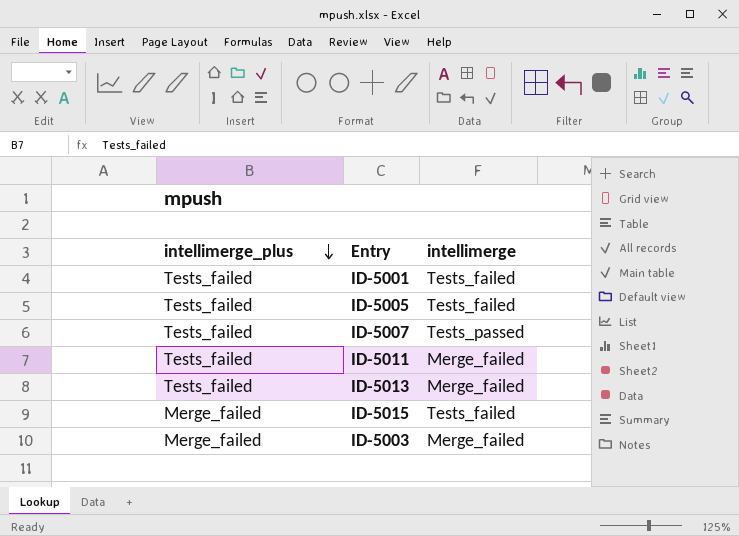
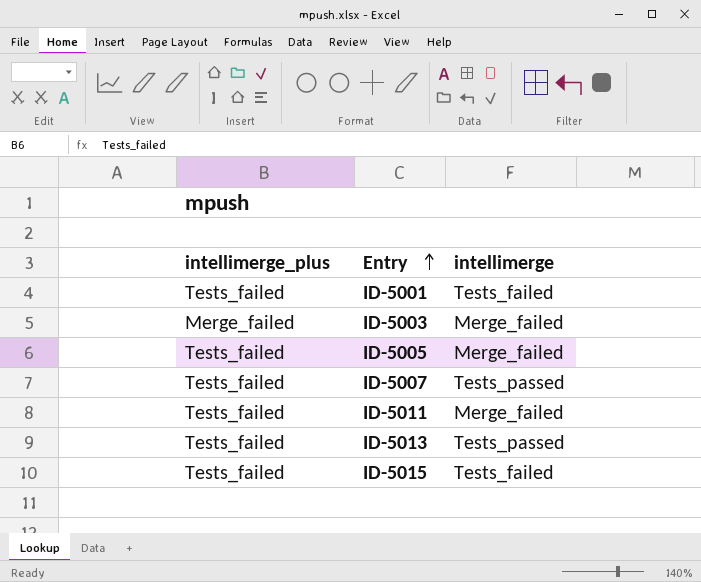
row order: intellimerge_plus descending -> Entry ascending
ID-5005 | intellimerge: Tests_failed -> Merge_failed
ID-5013 | intellimerge: Merge_failed -> Tests_passed
ID-5015 | intellimerge_plus: Merge_failed -> Tests_failed

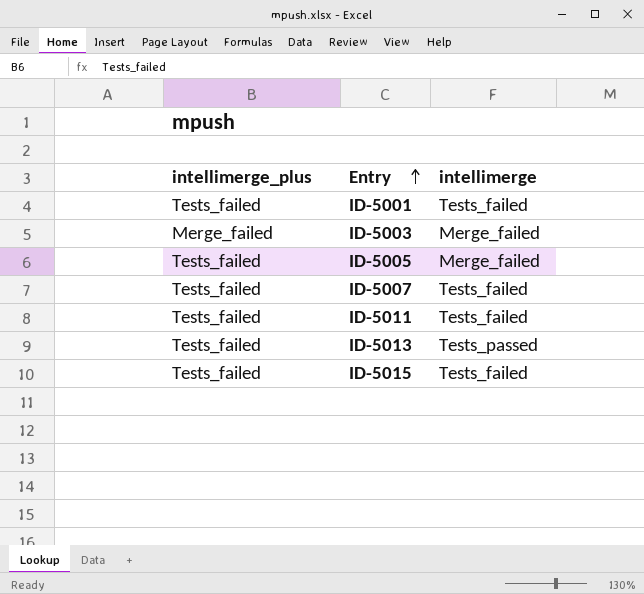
ID-5007 | intellimerge: Tests_passed -> Tests_failed
ID-5011 | intellimerge: Merge_failed -> Tests_failed

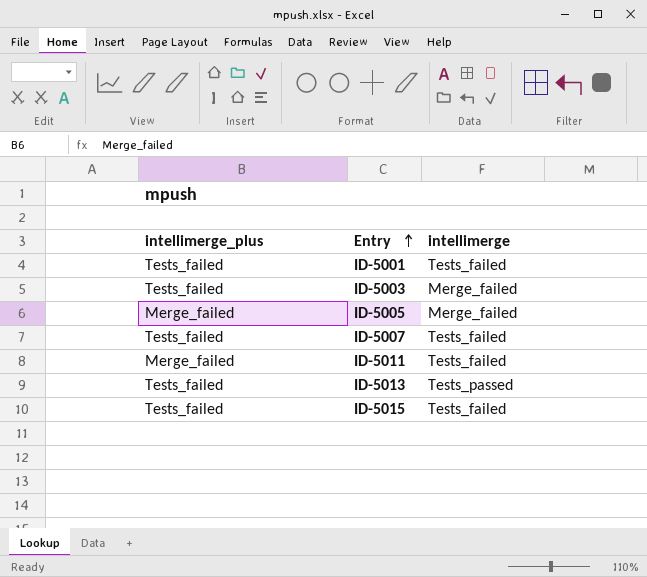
ID-5003 | intellimerge_plus: Merge_failed -> Tests_failed
ID-5005 | intellimerge_plus: Tests_failed -> Merge_failed
ID-5011 | intellimerge_plus: Tests_failed -> Merge_failed

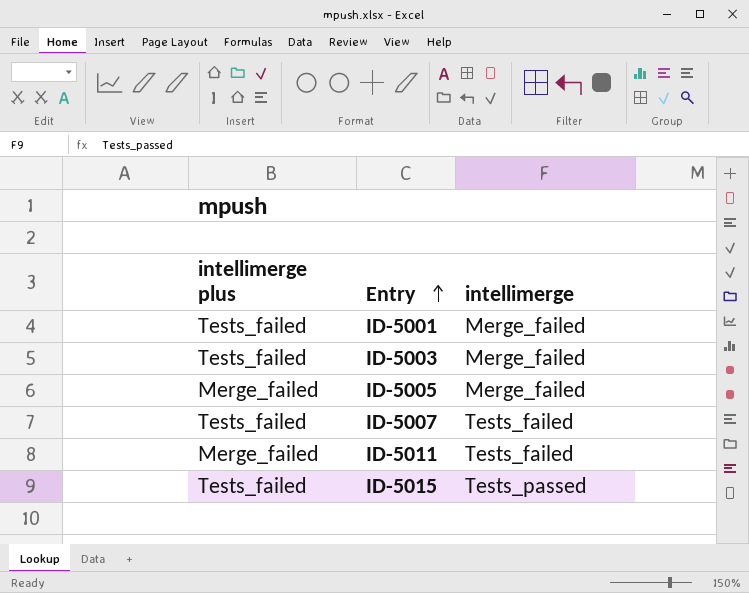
column name: intellimerge_plus -> intellimerge plus
row ID-5013: Tests_failed | Tests_passed -> none
ID-5001 | intellimerge: Tests_failed -> Merge_failed
ID-5015 | intellimerge: Tests_failed -> Tests_passed

